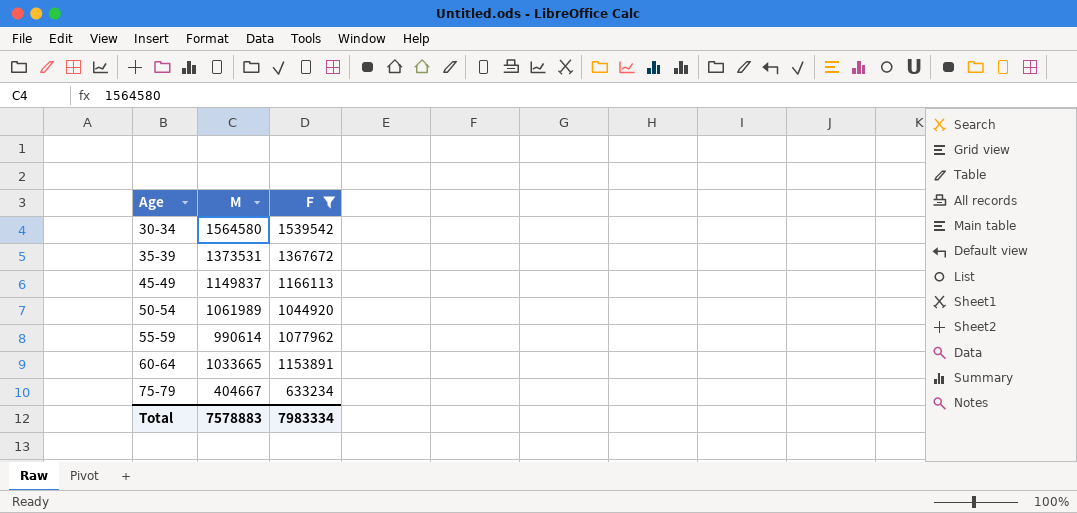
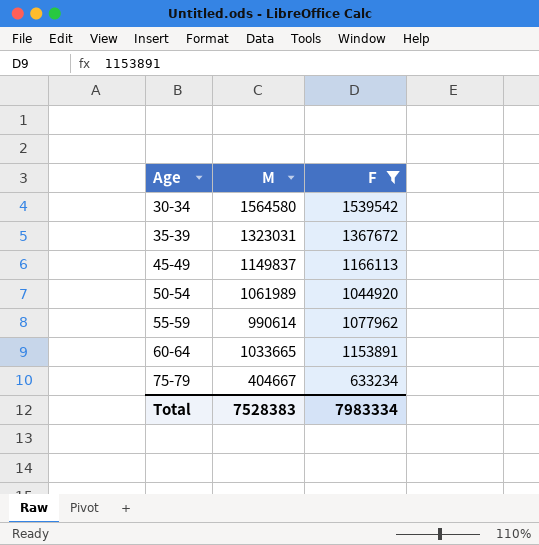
35-39 | M: 1373531 -> 1323031
Total | M: 7578883 -> 7528383

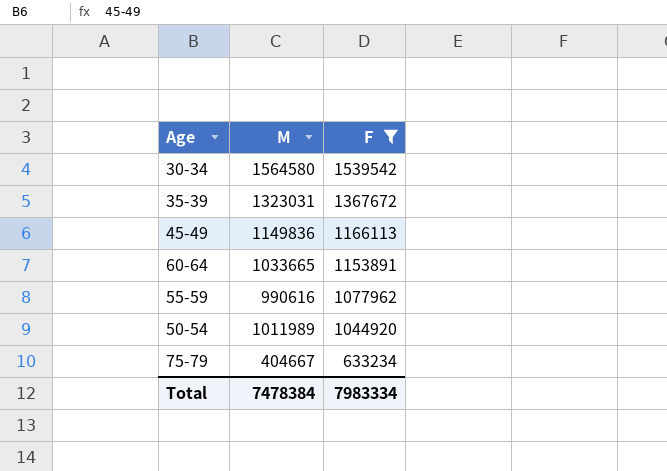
row order: Age ascending -> F descending
45-49 | M: 1149837 -> 1149836
55-59 | M: 990614 -> 990616
50-54 | M: 1061989 -> 1011989
Total | M: 7528383 -> 7478384

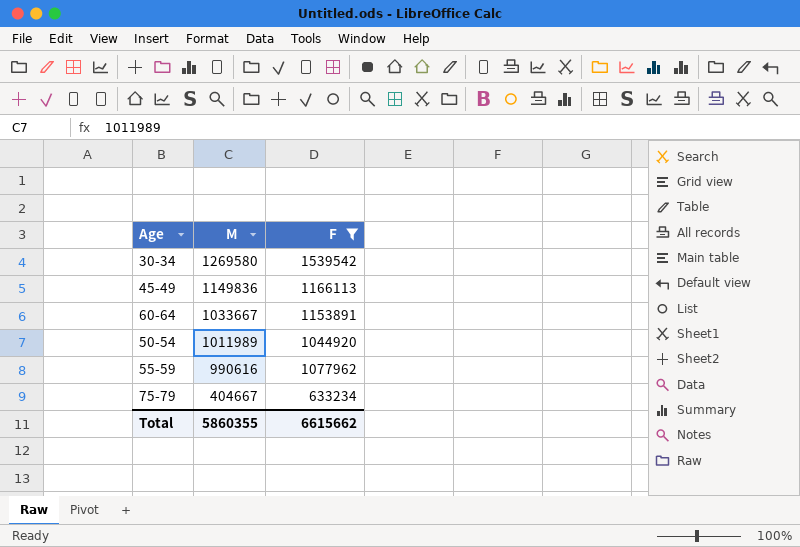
row order: F descending -> M descending
row 35-39: 1323031 | 1367672 -> none
30-34 | M: 1564580 -> 1269580
60-64 | M: 1033665 -> 1033667
Total | M: 7478384 -> 5860355
Total | F: 7983334 -> 6615662

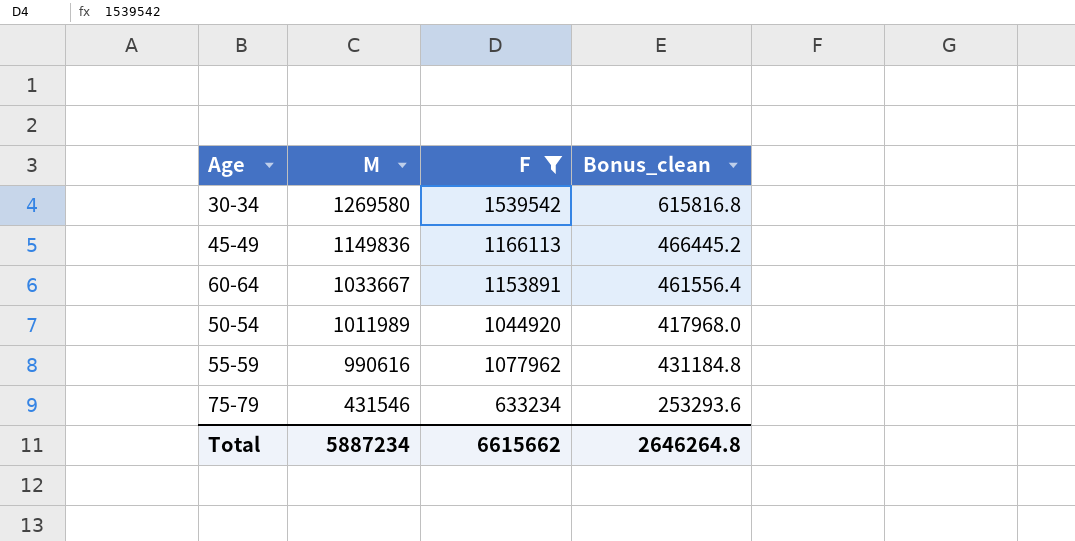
column Bonus_clean | formula: none -> [F] * 0.4
75-79 | M: 404667 -> 431546
Total | M: 5860355 -> 5887234

